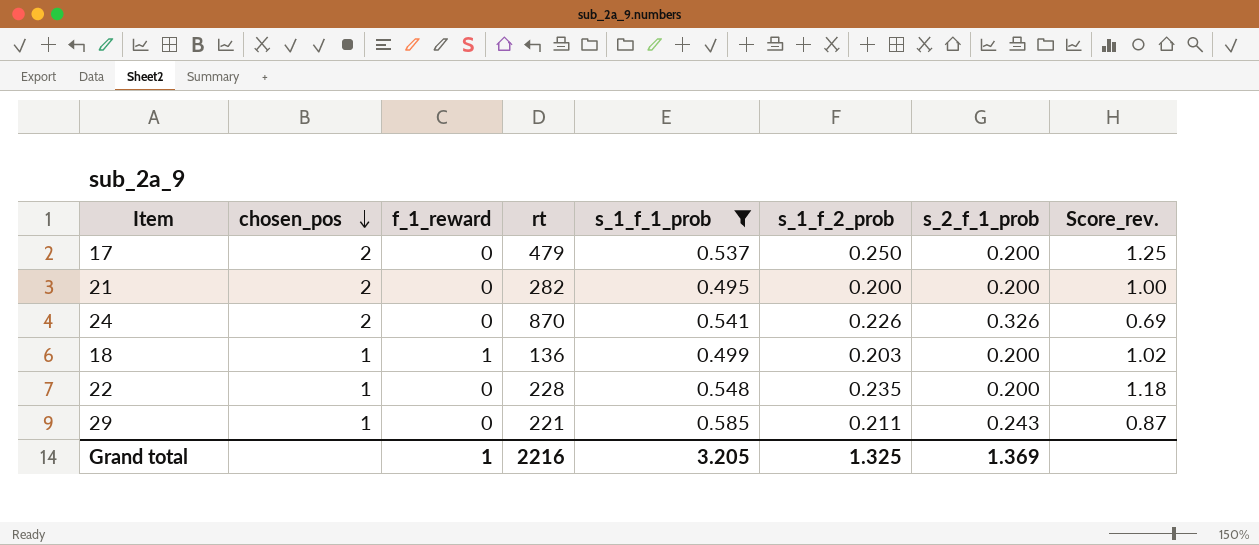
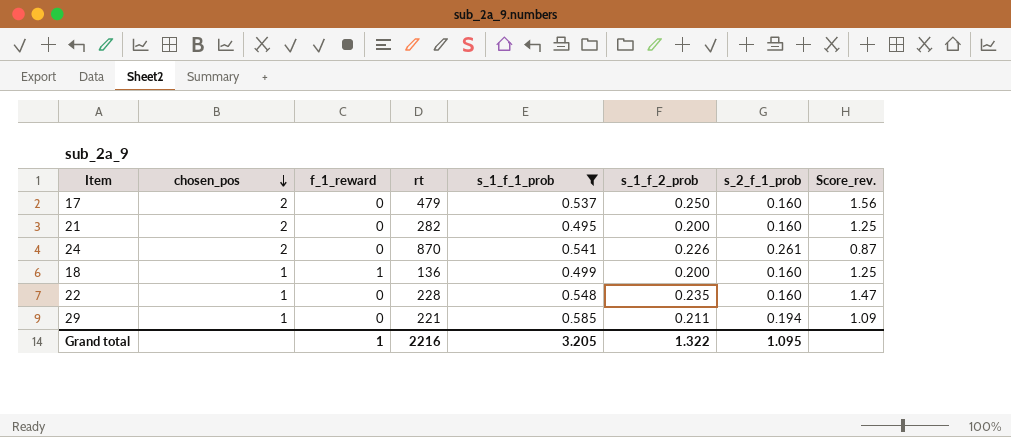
17 | s_2_f_1_prob: 0.200 -> 0.160
17 | Score_rev.: 1.25 -> 1.56
21 | s_2_f_1_prob: 0.200 -> 0.160
21 | Score_rev.: 1.00 -> 1.25
24 | s_2_f_1_prob: 0.326 -> 0.261
24 | Score_rev.: 0.69 -> 0.87
18 | s_1_f_2_prob: 0.203 -> 0.200
18 | s_2_f_1_prob: 0.200 -> 0.160
18 | Score_rev.: 1.02 -> 1.25
22 | s_2_f_1_prob: 0.200 -> 0.160
22 | Score_rev.: 1.18 -> 1.47
29 | s_2_f_1_prob: 0.243 -> 0.194
29 | Score_rev.: 0.87 -> 1.09
Grand total | s_1_f_2_prob: 1.325 -> 1.322
Grand total | s_2_f_1_prob: 1.369 -> 1.095

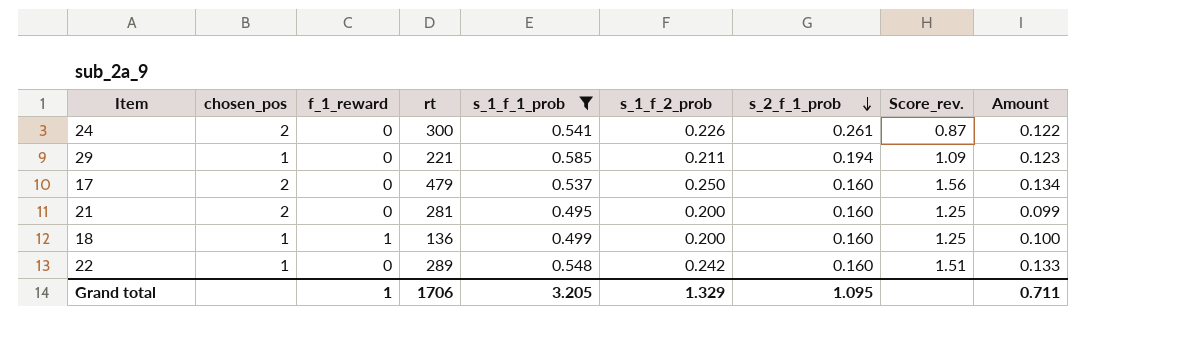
row order: chosen_pos descending -> s_2_f_1_prob descending
column Amount | formula: none -> [s_1_f_1_prob] * [s_1_f_2_prob]
24 | rt: 870 -> 300
21 | rt: 282 -> 281
22 | rt: 228 -> 289
22 | s_1_f_2_prob: 0.235 -> 0.242
22 | Score_rev.: 1.47 -> 1.51
Grand total | rt: 2216 -> 1706
Grand total | s_1_f_2_prob: 1.322 -> 1.329

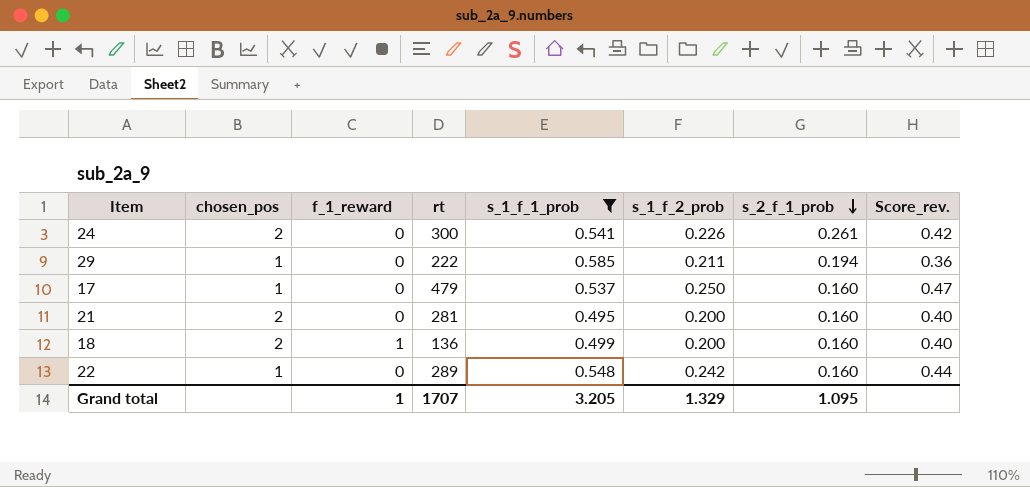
column Amount | formula: [s_1_f_1_prob] * [s_1_f_2_prob] -> none
column Score_rev. | formula: [s_1_f_2_prob] / [s_2_f_1_prob] -> [s_1_f_2_prob] / [s_1_f_1_prob]
29 | rt: 221 -> 222
17 | chosen_pos: 2 -> 1
18 | chosen_pos: 1 -> 2
Grand total | rt: 1706 -> 1707

